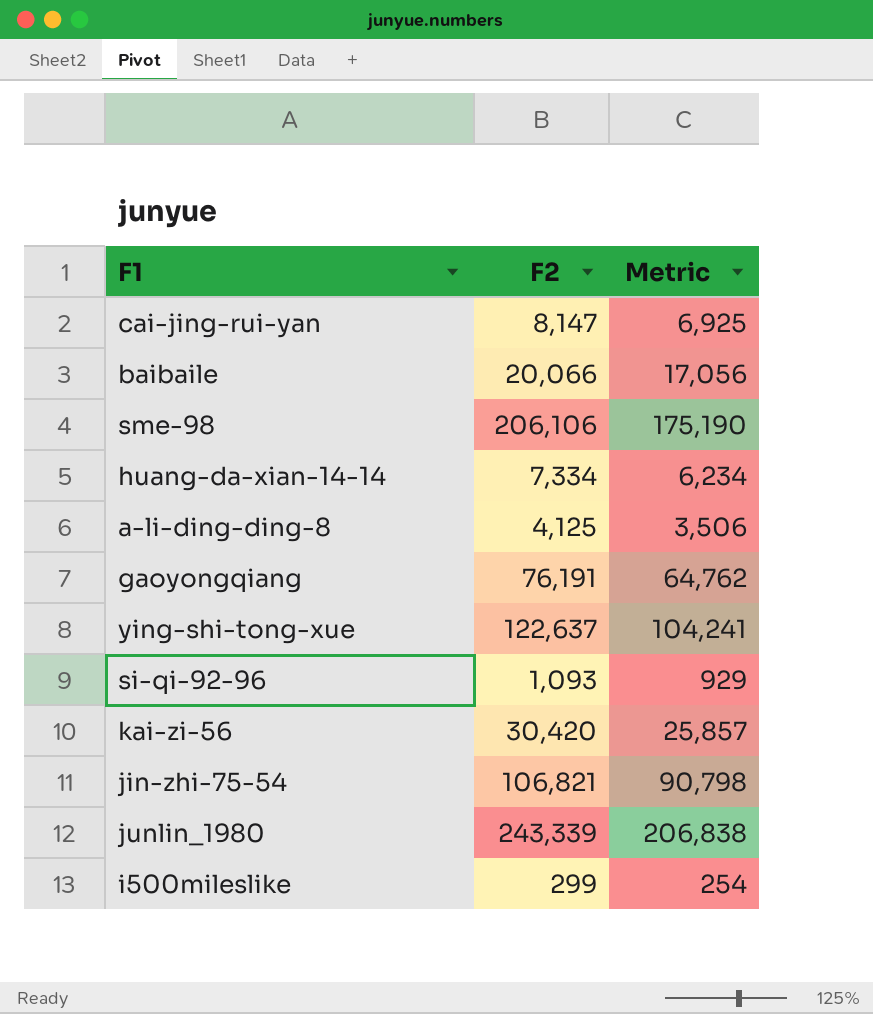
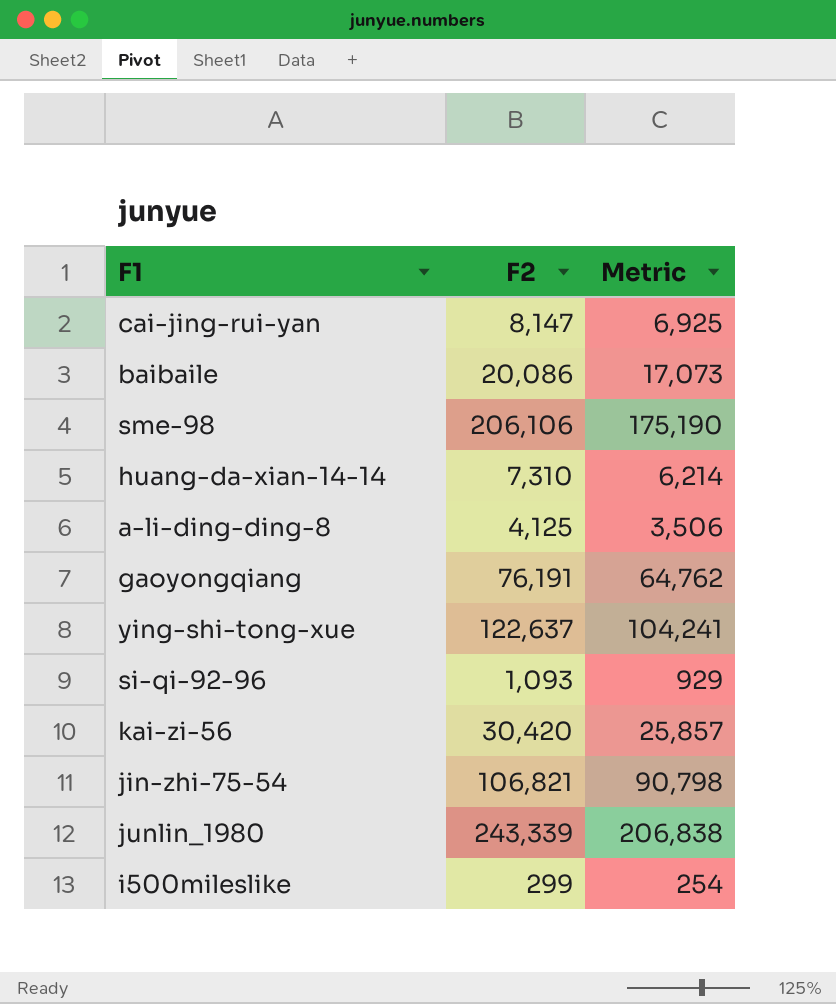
baibaile | F2: 20,066 -> 20,086
baibaile | Metric: 17,056 -> 17,073
huang-da-xian-14-14 | F2: 7,334 -> 7,310
huang-da-xian-14-14 | Metric: 6,234 -> 6,214

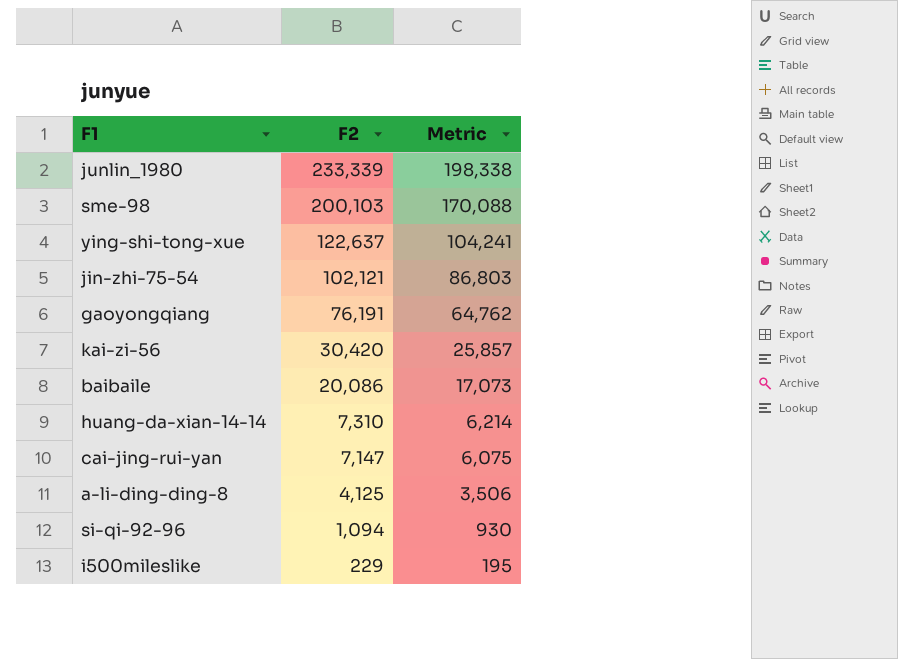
row order: none -> F2 descending
junlin_1980 | F2: 243,339 -> 233,339
junlin_1980 | Metric: 206,838 -> 198,338
sme-98 | F2: 206,106 -> 200,103
sme-98 | Metric: 175,190 -> 170,088
jin-zhi-75-54 | F2: 106,821 -> 102,121
jin-zhi-75-54 | Metric: 90,798 -> 86,803
cai-jing-rui-yan | F2: 8,147 -> 7,147
cai-jing-rui-yan | Metric: 6,925 -> 6,075
si-qi-92-96 | F2: 1,093 -> 1,094
si-qi-92-96 | Metric: 929 -> 930
i500mileslike | F2: 299 -> 229
i500mileslike | Metric: 254 -> 195

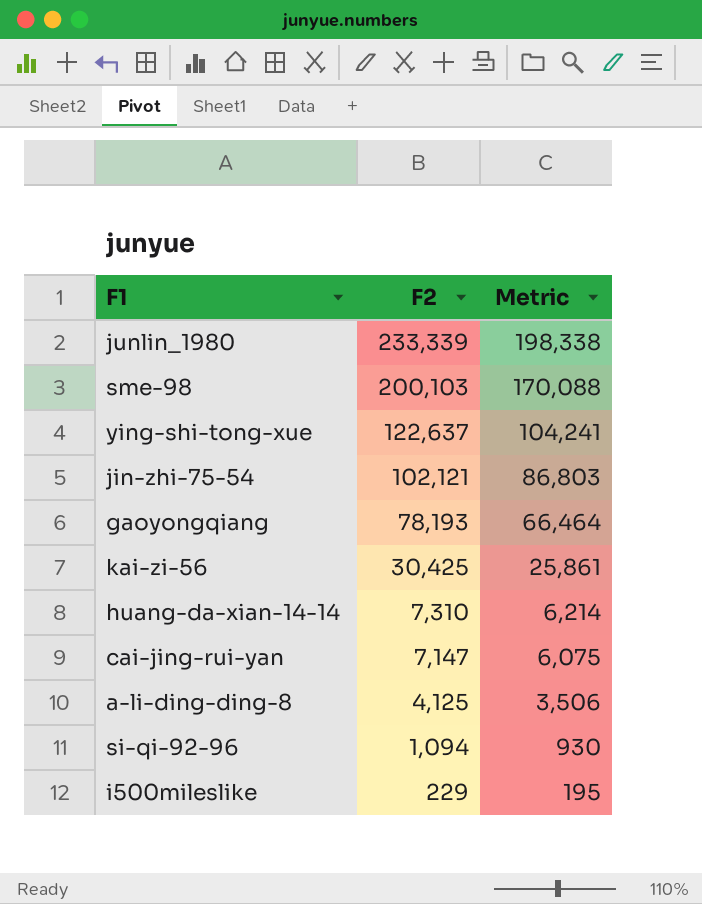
row baibaile: 20,086 | 17,073 -> none
gaoyongqiang | F2: 76,191 -> 78,193
gaoyongqiang | Metric: 64,762 -> 66,464
kai-zi-56 | F2: 30,420 -> 30,425
kai-zi-56 | Metric: 25,857 -> 25,861

